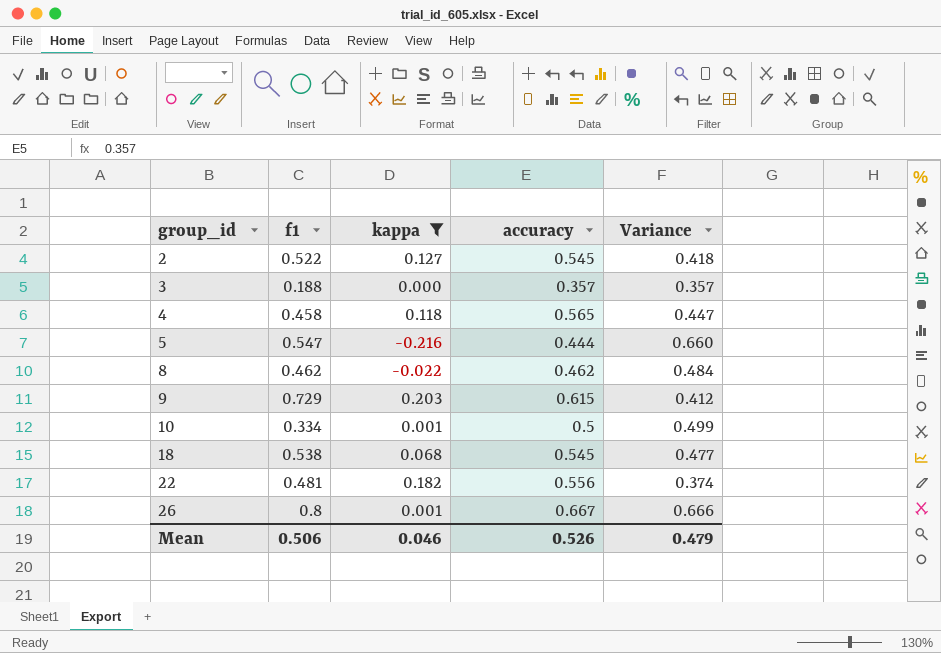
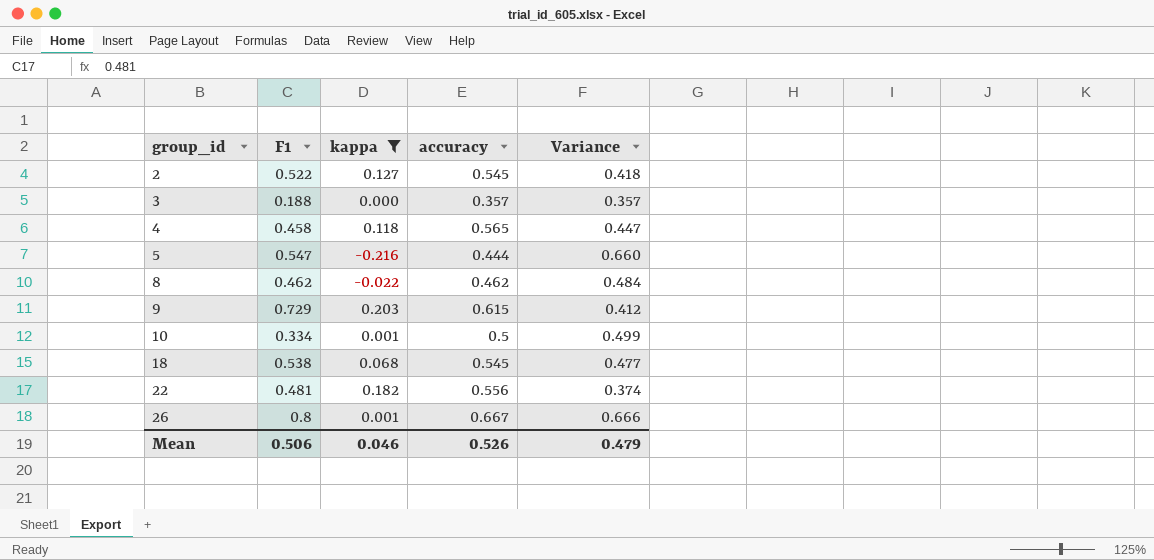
column name: f1 -> F1

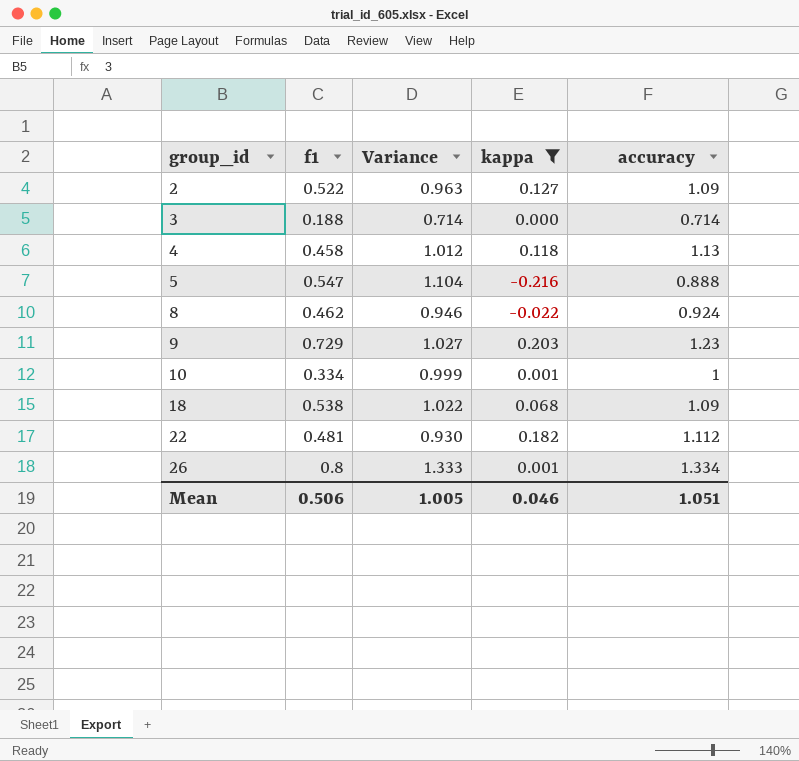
column name: F1 -> f1
column Variance | position: 5 -> 3
2 | Variance: 0.418 -> 0.963
2 | accuracy: 0.545 -> 1.09
3 | Variance: 0.357 -> 0.714
3 | accuracy: 0.357 -> 0.714
4 | Variance: 0.447 -> 1.012
4 | accuracy: 0.565 -> 1.13
5 | Variance: 0.660 -> 1.104
5 | accuracy: 0.444 -> 0.888
8 | Variance: 0.484 -> 0.946
8 | accuracy: 0.462 -> 0.924
9 | Variance: 0.412 -> 1.027
9 | accuracy: 0.615 -> 1.23
10 | Variance: 0.499 -> 0.999
10 | accuracy: 0.5 -> 1
18 | Variance: 0.477 -> 1.022
18 | accuracy: 0.545 -> 1.09
22 | Variance: 0.374 -> 0.930
22 | accuracy: 0.556 -> 1.112
26 | Variance: 0.666 -> 1.333
26 | accuracy: 0.667 -> 1.334
Mean | Variance: 0.479 -> 1.005
Mean | accuracy: 0.526 -> 1.051

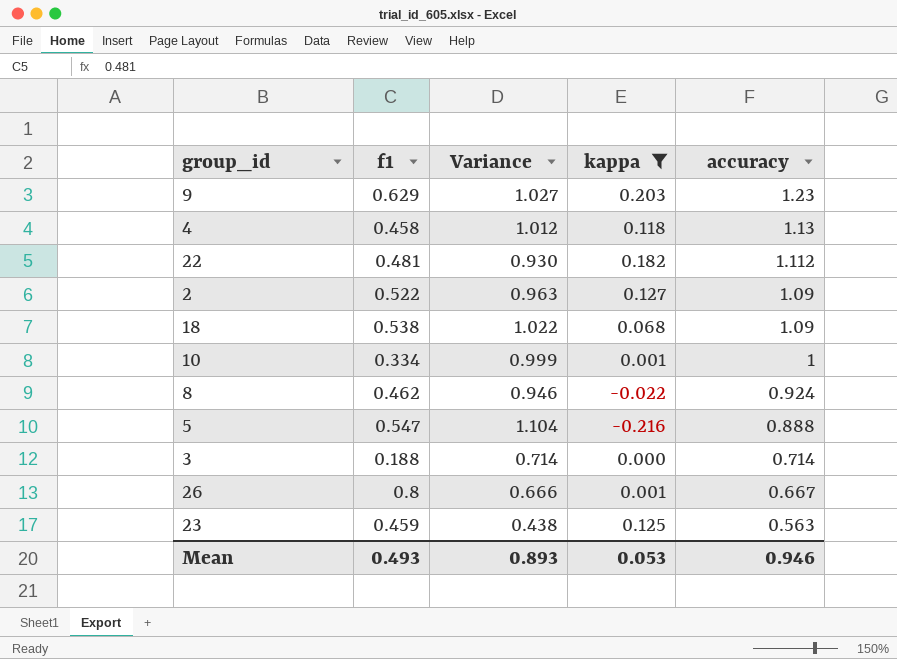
row order: group_id ascending -> accuracy descending
9 | f1: 0.729 -> 0.629
26 | Variance: 1.333 -> 0.666
26 | accuracy: 1.334 -> 0.667
row 23: none -> 0.459 | 0.438 | 0.125 | 0.563
Mean | f1: 0.506 -> 0.493
Mean | Variance: 1.005 -> 0.893
Mean | kappa: 0.046 -> 0.053
Mean | accuracy: 1.051 -> 0.946

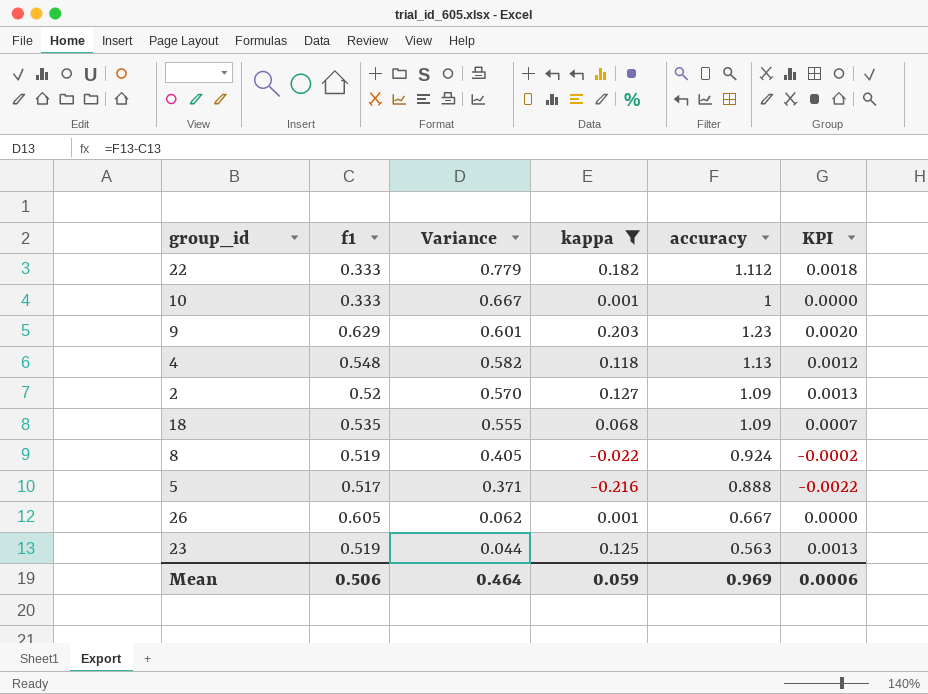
row order: accuracy descending -> Variance descending
column Variance | formula: [accuracy] - [kappa] -> [accuracy] - [f1]
column KPI | formula: none -> [kappa] * 0.01
row 3: 0.188 | 0.714 | 0.000 | 0.714 -> none
22 | f1: 0.481 -> 0.333
10 | f1: 0.334 -> 0.333
4 | f1: 0.458 -> 0.548
2 | f1: 0.522 -> 0.52
18 | f1: 0.538 -> 0.535
8 | f1: 0.462 -> 0.519
5 | f1: 0.547 -> 0.517
26 | f1: 0.8 -> 0.605
23 | f1: 0.459 -> 0.519
Mean | f1: 0.493 -> 0.506
Mean | Variance: 0.893 -> 0.464
Mean | kappa: 0.053 -> 0.059
Mean | accuracy: 0.946 -> 0.969

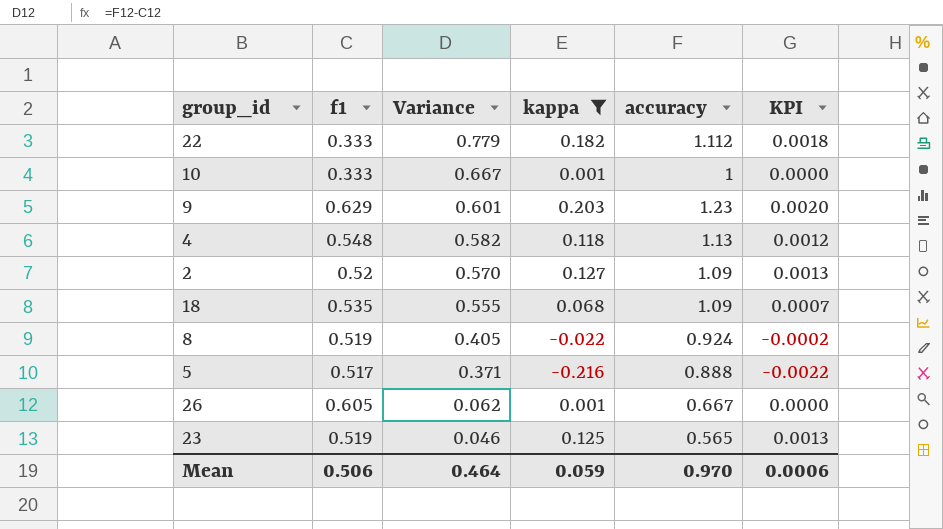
23 | Variance: 0.044 -> 0.046
23 | accuracy: 0.563 -> 0.565
Mean | accuracy: 0.969 -> 0.970

